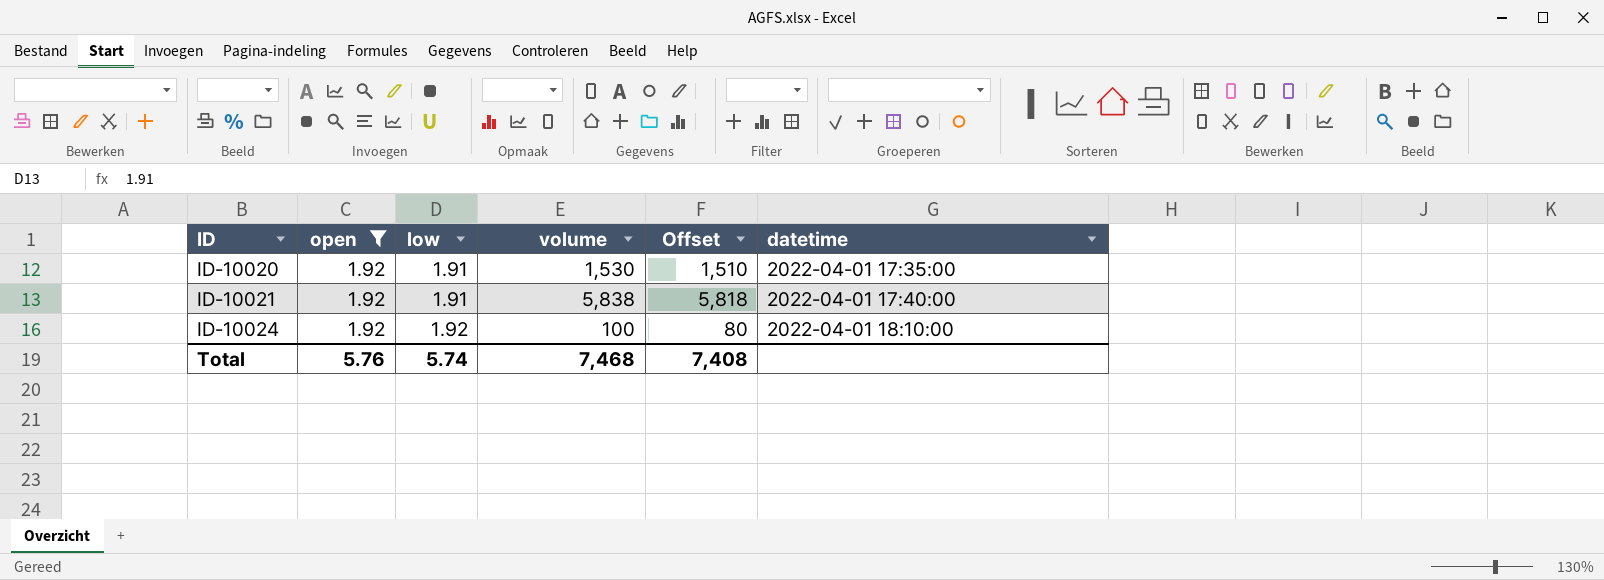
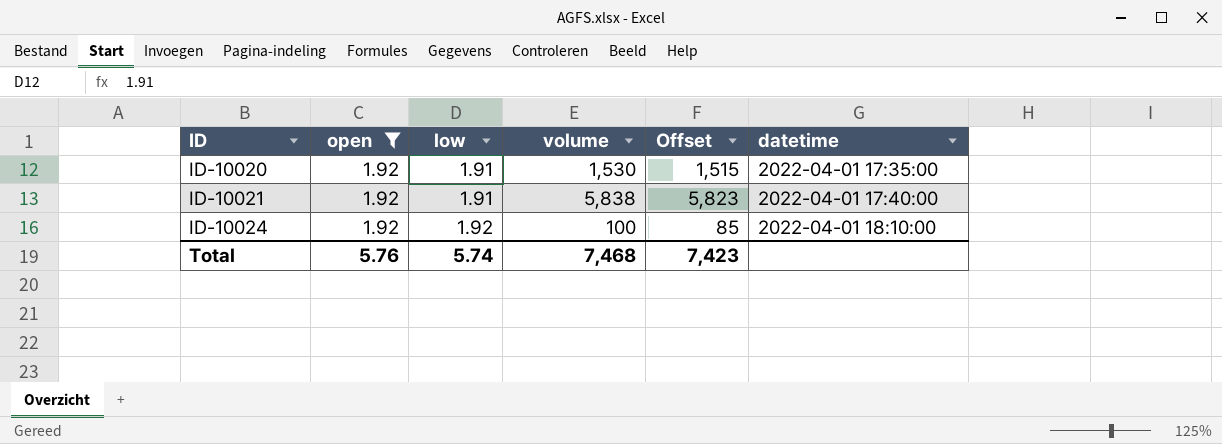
column Offset | formula: [volume] - 20 -> [volume] - 15
Total | Offset: 7,408 -> 7,423

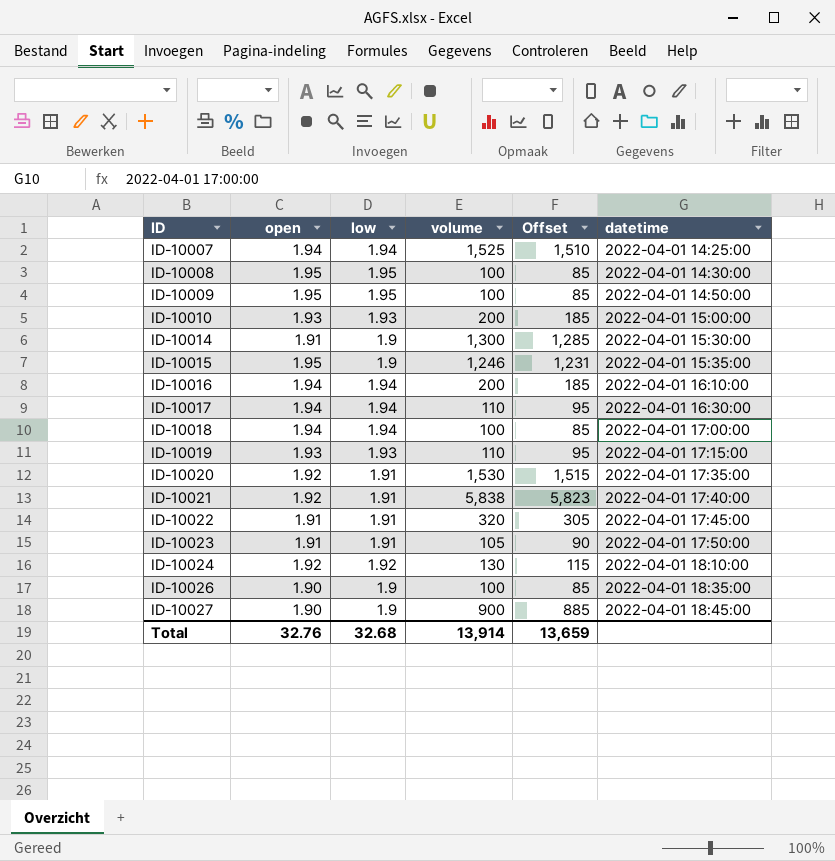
filter: open = 1.92 -> none
ID-10024 | volume: 100 -> 130
ID-10024 | Offset: 85 -> 115
Total | open: 5.76 -> 32.76
Total | low: 5.74 -> 32.68
Total | volume: 7,468 -> 13,914
Total | Offset: 7,423 -> 13,659

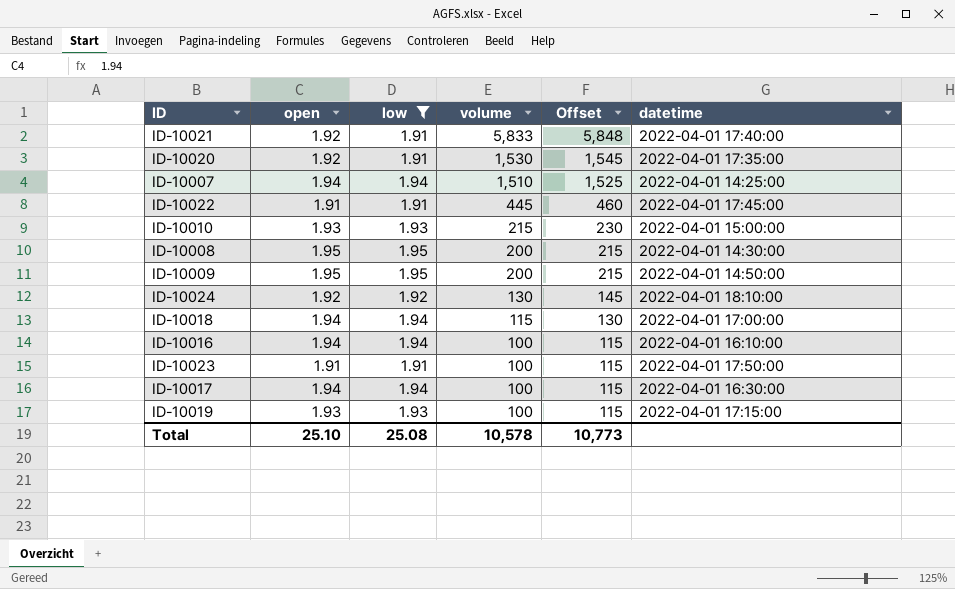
filter: none -> low != 1.9
row order: ID ascending -> volume descending
column Offset | formula: [volume] - 15 -> [volume] + 15
ID-10021 | volume: 5,838 -> 5,833
ID-10007 | volume: 1,525 -> 1,510
ID-10022 | volume: 320 -> 445
ID-10010 | volume: 200 -> 215
ID-10008 | volume: 100 -> 200
ID-10009 | volume: 100 -> 200
ID-10018 | volume: 100 -> 115
ID-10016 | volume: 200 -> 100
ID-10023 | volume: 105 -> 100
ID-10017 | volume: 110 -> 100
ID-10019 | volume: 110 -> 100
Total | open: 32.76 -> 25.10
Total | low: 32.68 -> 25.08
Total | volume: 13,914 -> 10,578
Total | Offset: 13,659 -> 10,773

